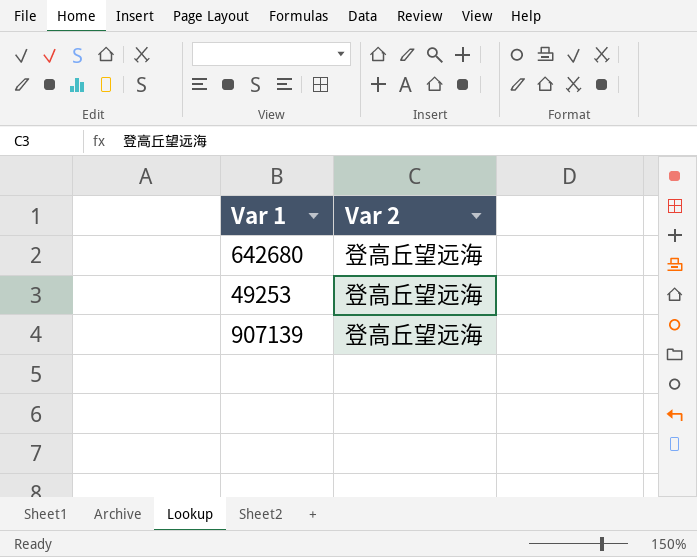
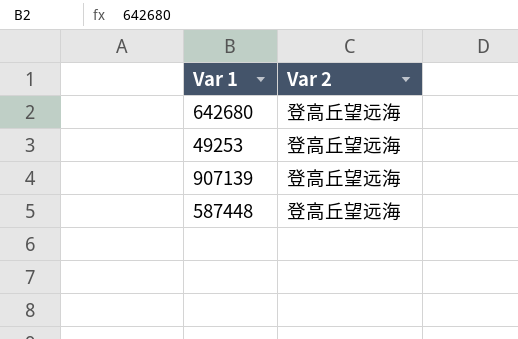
row 587448: none -> 登高丘望远海

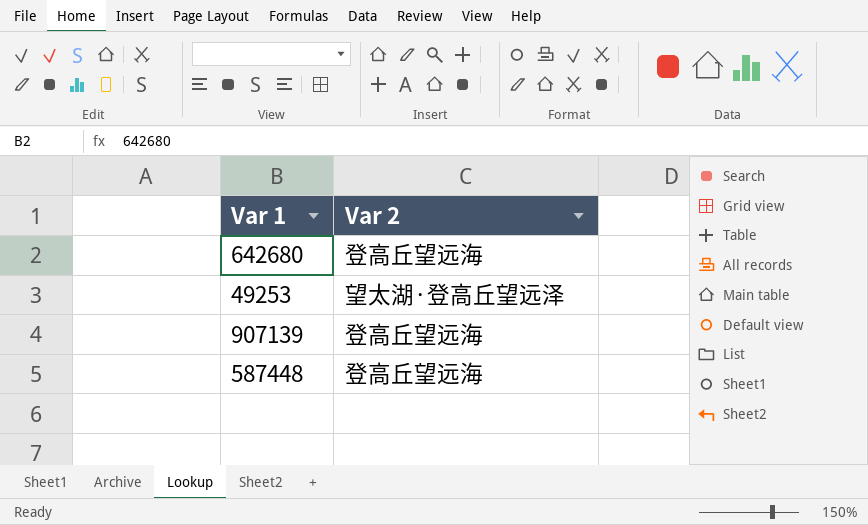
49253 | Var 2: 登高丘望远海 -> 望太湖·登高丘望远泽

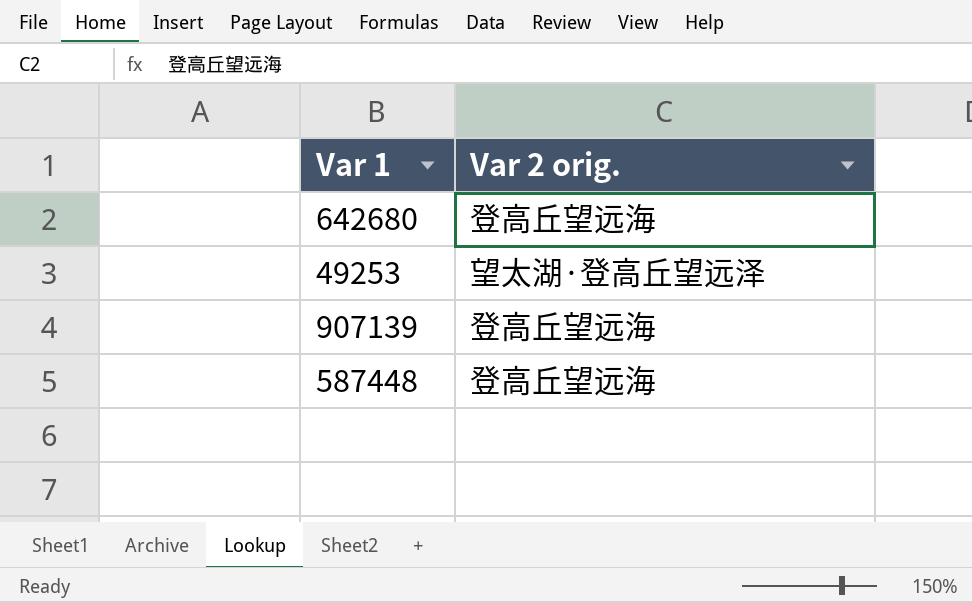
column name: Var 2 -> Var 2 orig.

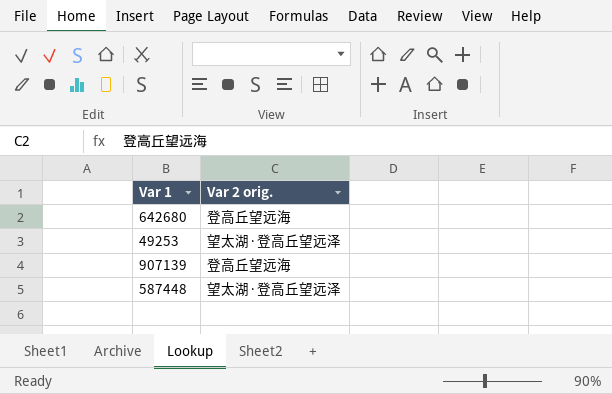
587448 | Var 2 orig.: 登高丘望远海 -> 望太湖·登高丘望远泽

